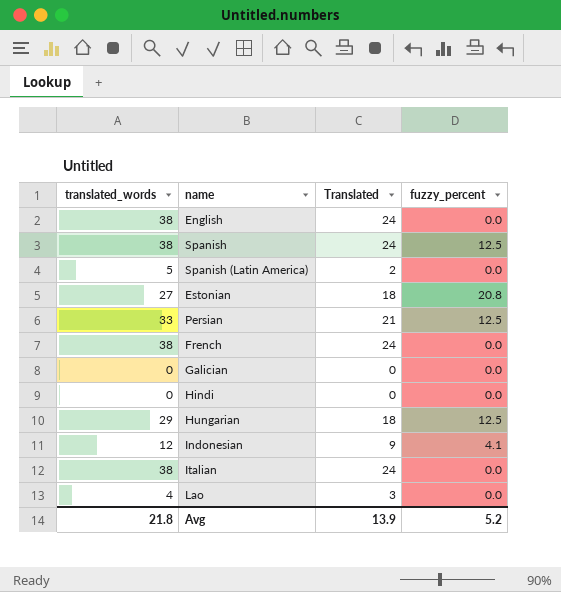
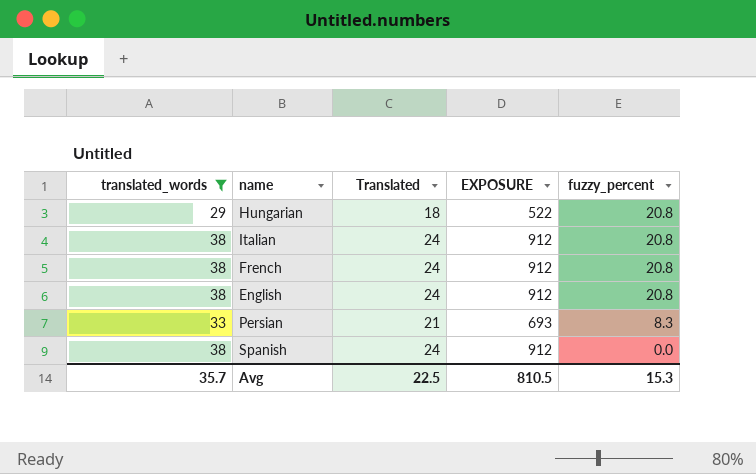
filter: none -> translated_words >= 29
row order: none -> fuzzy_percent descending
column EXPOSURE | formula: none -> [translated_words] * [Translated]
Hungarian | fuzzy_percent: 12.5 -> 20.8
Italian | fuzzy_percent: 0.0 -> 20.8
French | fuzzy_percent: 0.0 -> 20.8
English | fuzzy_percent: 0.0 -> 20.8
Persian | fuzzy_percent: 12.5 -> 8.3
Spanish | fuzzy_percent: 12.5 -> 0.0
Avg | translated_words: 21.8 -> 35.7
Avg | Translated: 13.9 -> 22.5
Avg | fuzzy_percent: 5.2 -> 15.3

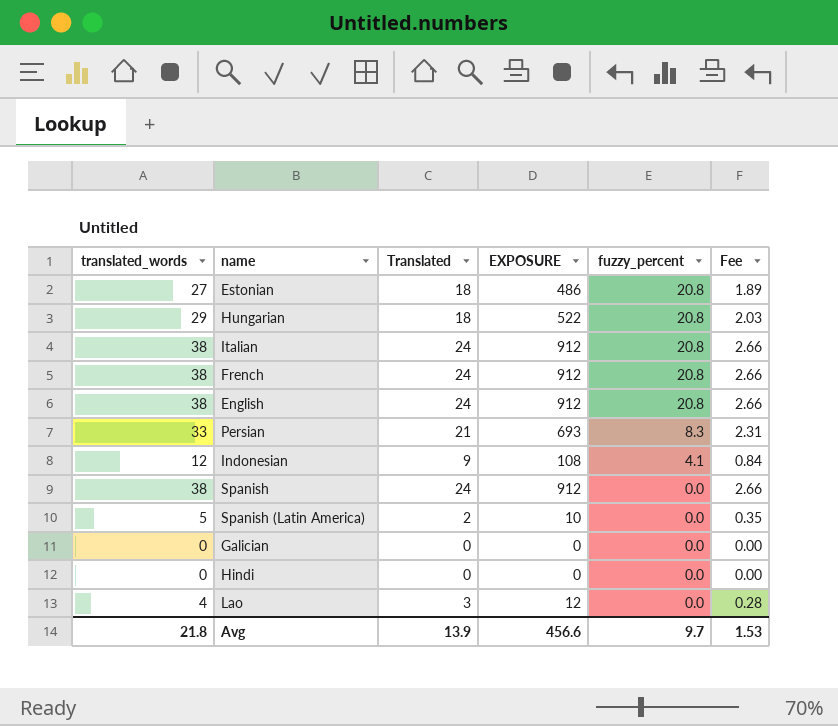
filter: translated_words >= 29 -> none
column Fee | formula: none -> [translated_words] * 0.07
Avg | translated_words: 35.7 -> 21.8
Avg | Translated: 22.5 -> 13.9
Avg | EXPOSURE: 810.5 -> 456.6
Avg | fuzzy_percent: 15.3 -> 9.7

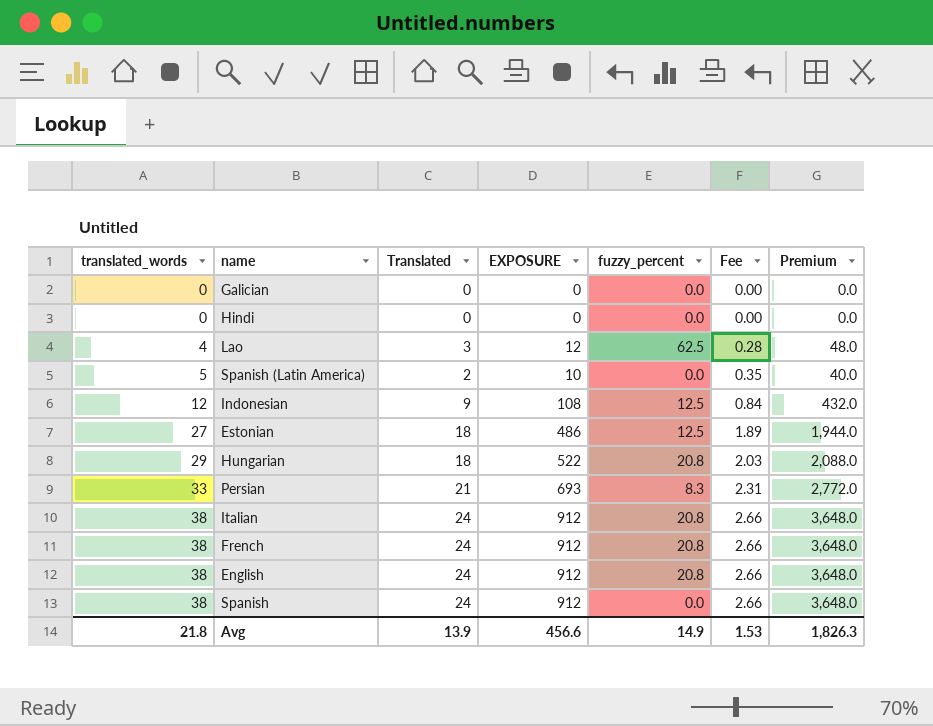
row order: fuzzy_percent descending -> translated_words ascending
column Premium | formula: none -> [EXPOSURE] * 4
Lao | fuzzy_percent: 0.0 -> 62.5
Indonesian | fuzzy_percent: 4.1 -> 12.5
Estonian | fuzzy_percent: 20.8 -> 12.5
Avg | fuzzy_percent: 9.7 -> 14.9

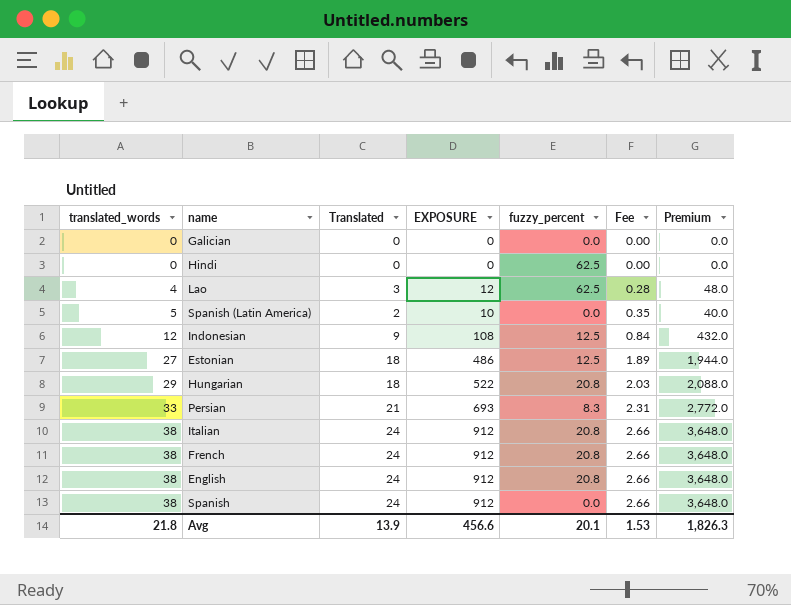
Hindi | fuzzy_percent: 0.0 -> 62.5
Avg | fuzzy_percent: 14.9 -> 20.1

